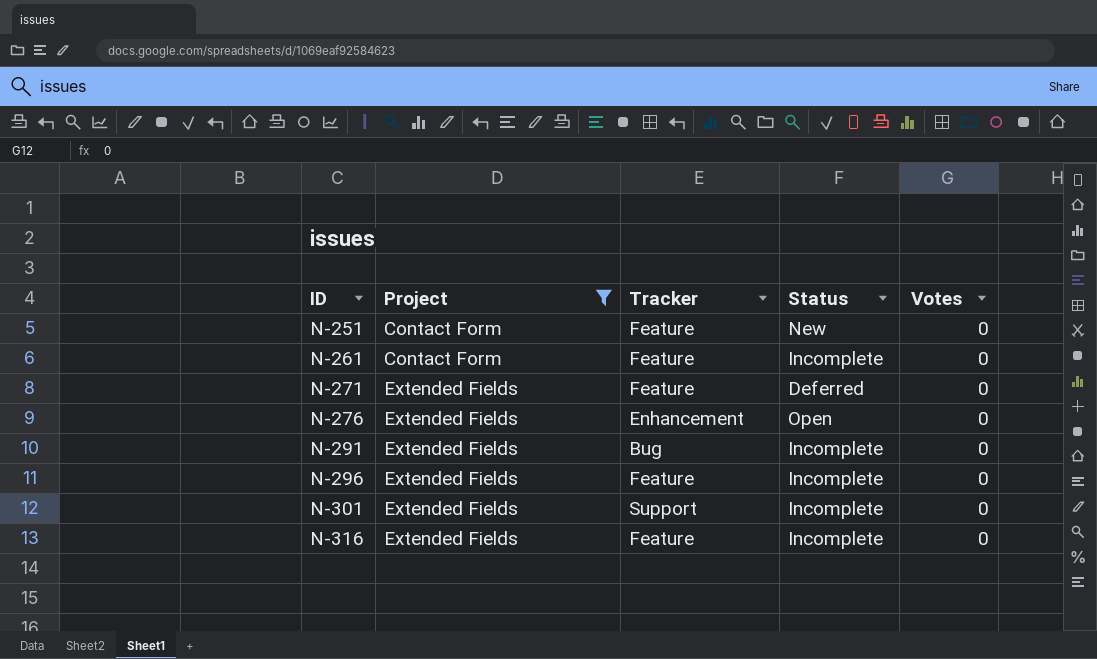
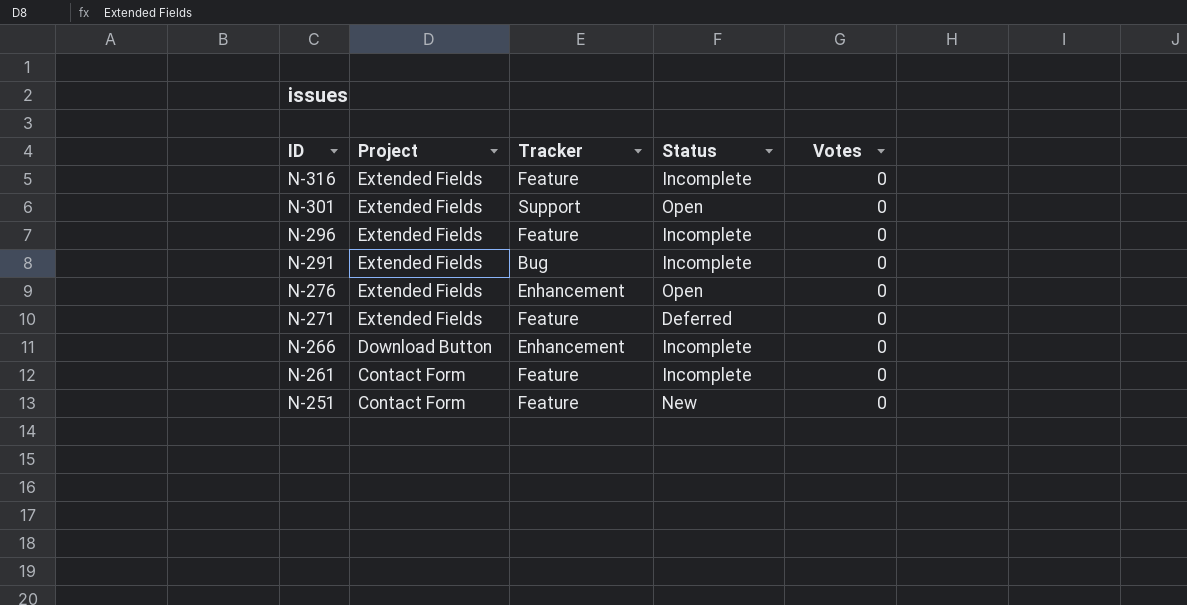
filter: Project != Download Button -> none
row order: ID ascending -> ID descending
N-301 | Status: Incomplete -> Open

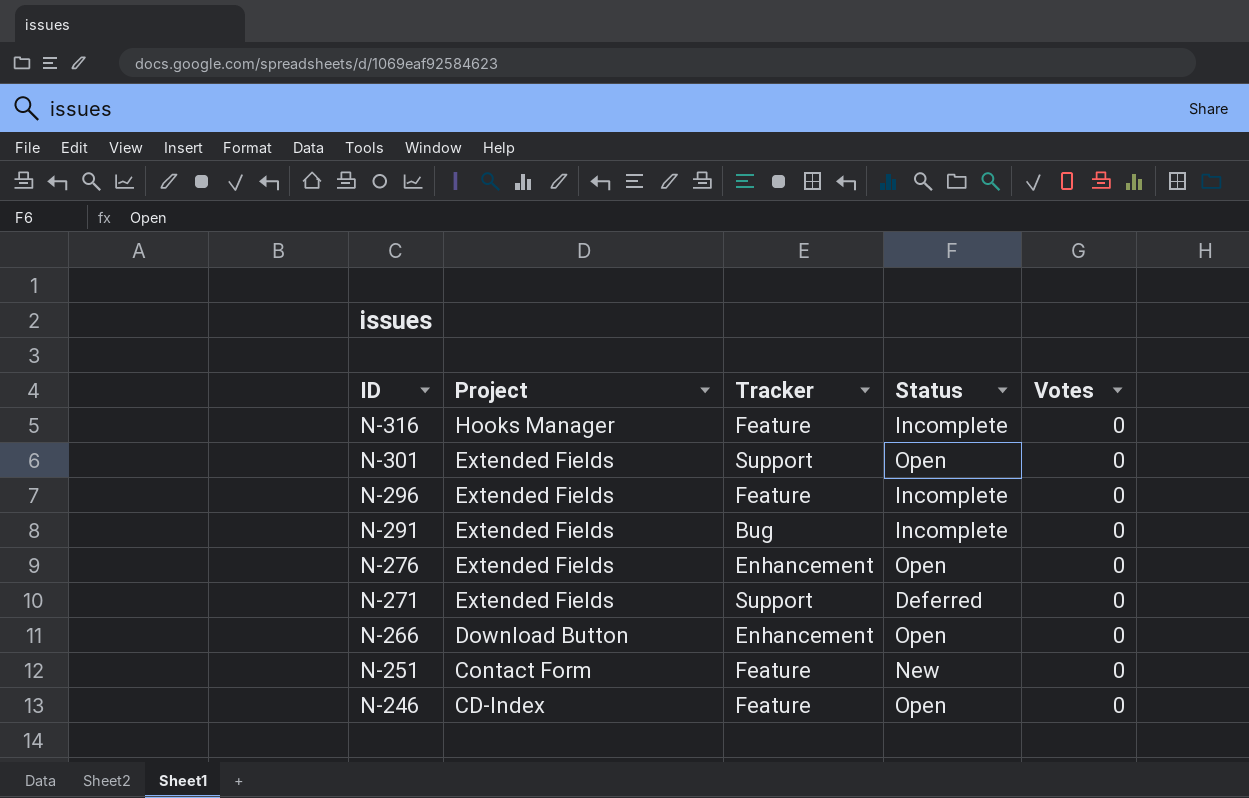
row N-261: Contact Form | Feature | Incomplete | 0 -> none
N-316 | Project: Extended Fields -> Hooks Manager
N-271 | Tracker: Feature -> Support
N-266 | Status: Incomplete -> Open
row N-246: none -> CD-Index | Feature | Open | 0

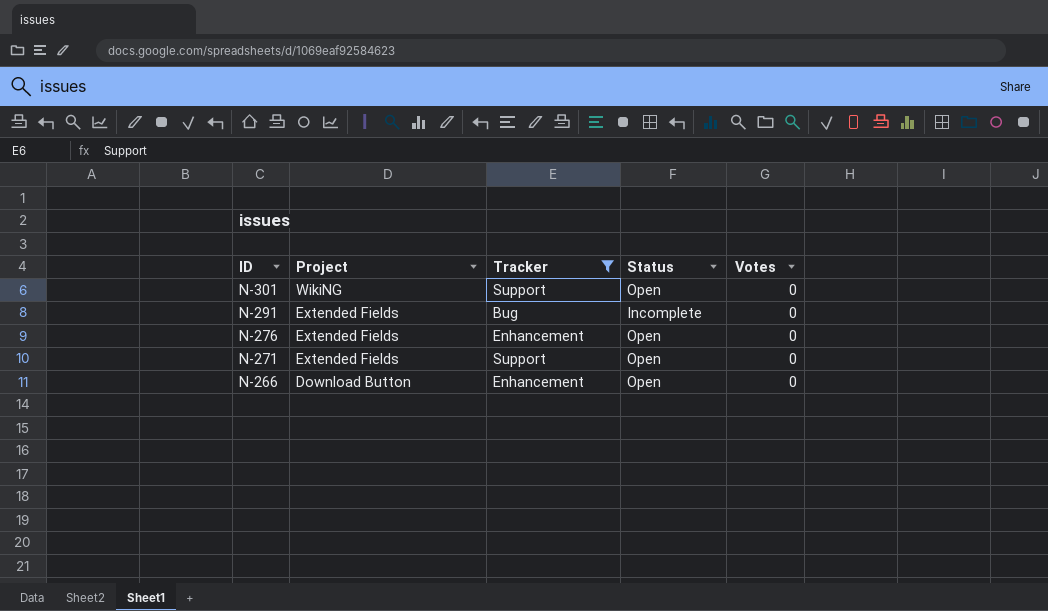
filter: none -> Tracker != Feature
N-301 | Project: Extended Fields -> WikiNG
N-271 | Status: Deferred -> Open

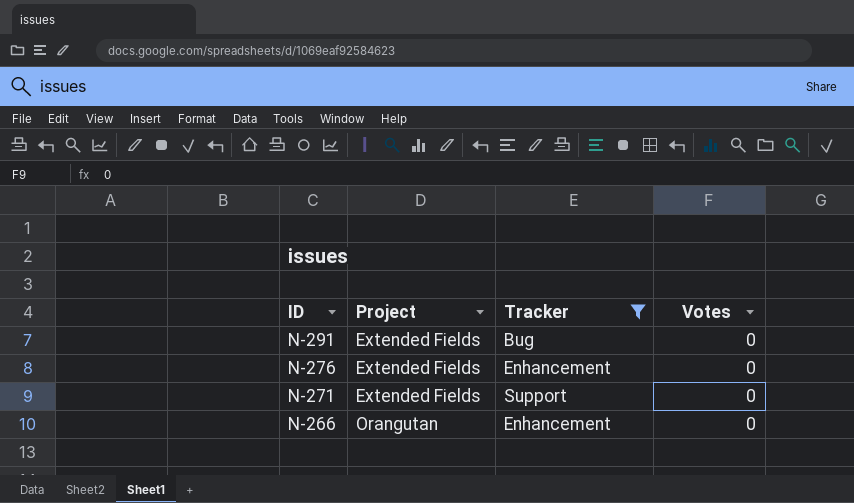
column Status | position: 4 -> none
row N-301: WikiNG | Support | Open | 0 -> none
N-266 | Project: Download Button -> Orangutan

